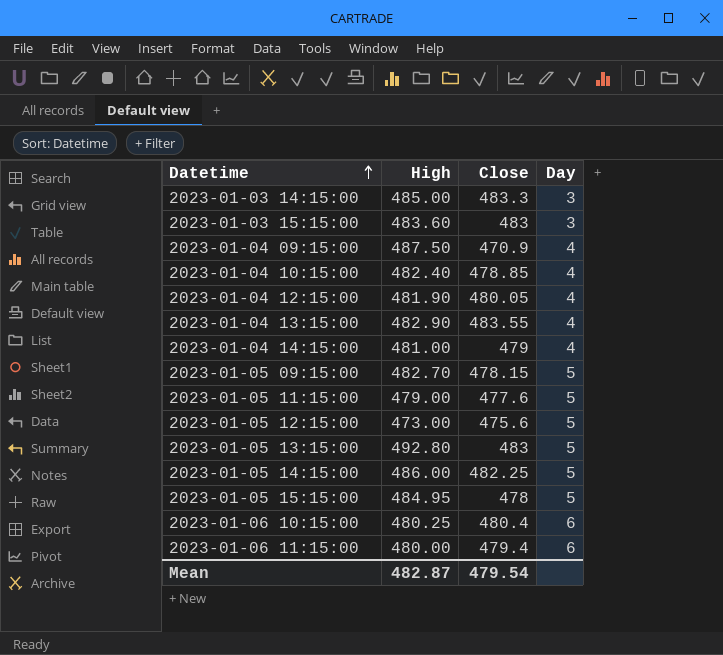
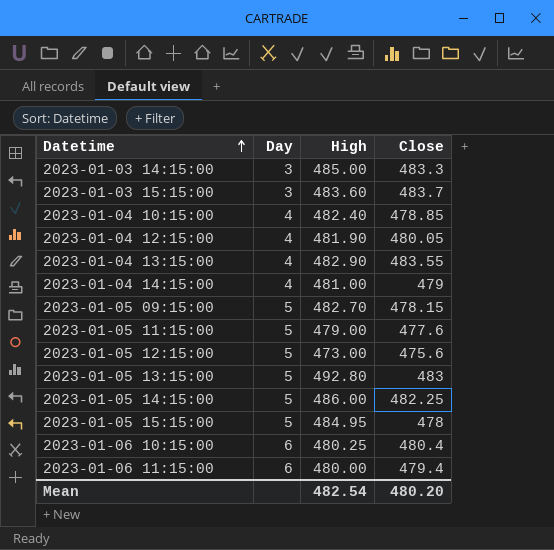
column Day | position: 4 -> 2
row 2023-01-04 09:15:00: 487.50 | 470.9 | 4 -> none
2023-01-03 15:15:00 | Close: 483 -> 483.7
Mean | High: 482.87 -> 482.54
Mean | Close: 479.54 -> 480.20

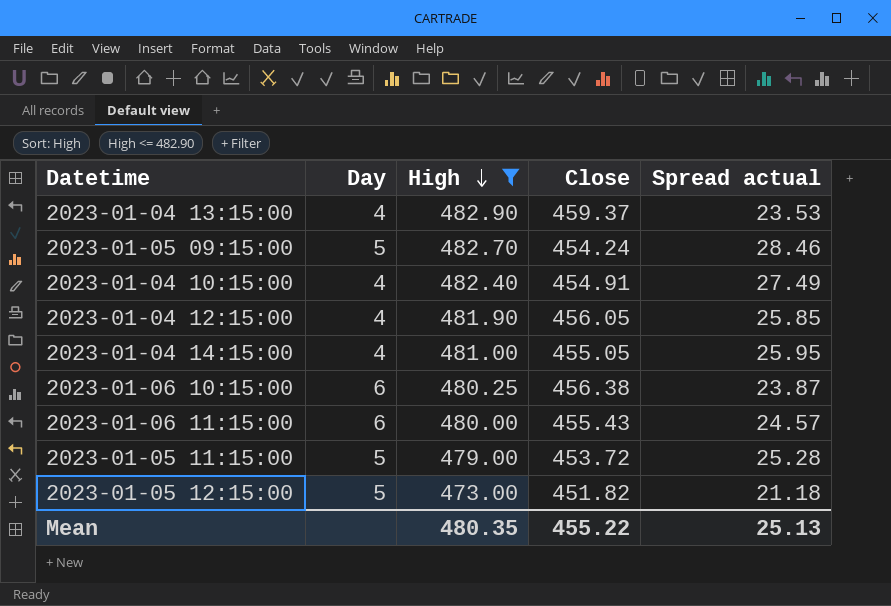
filter: none -> High <= 482.90
row order: Datetime ascending -> High descending
column Spread actual | formula: none -> [High] - [Close]
2023-01-04 13:15:00 | Close: 483.55 -> 459.37
2023-01-05 09:15:00 | Close: 478.15 -> 454.24
2023-01-04 10:15:00 | Close: 478.85 -> 454.91
2023-01-04 12:15:00 | Close: 480.05 -> 456.05
2023-01-04 14:15:00 | Close: 479 -> 455.05
2023-01-06 10:15:00 | Close: 480.4 -> 456.38
2023-01-06 11:15:00 | Close: 479.4 -> 455.43
2023-01-05 11:15:00 | Close: 477.6 -> 453.72
2023-01-05 12:15:00 | Close: 475.6 -> 451.82
Mean | High: 482.54 -> 480.35
Mean | Close: 480.20 -> 455.22

